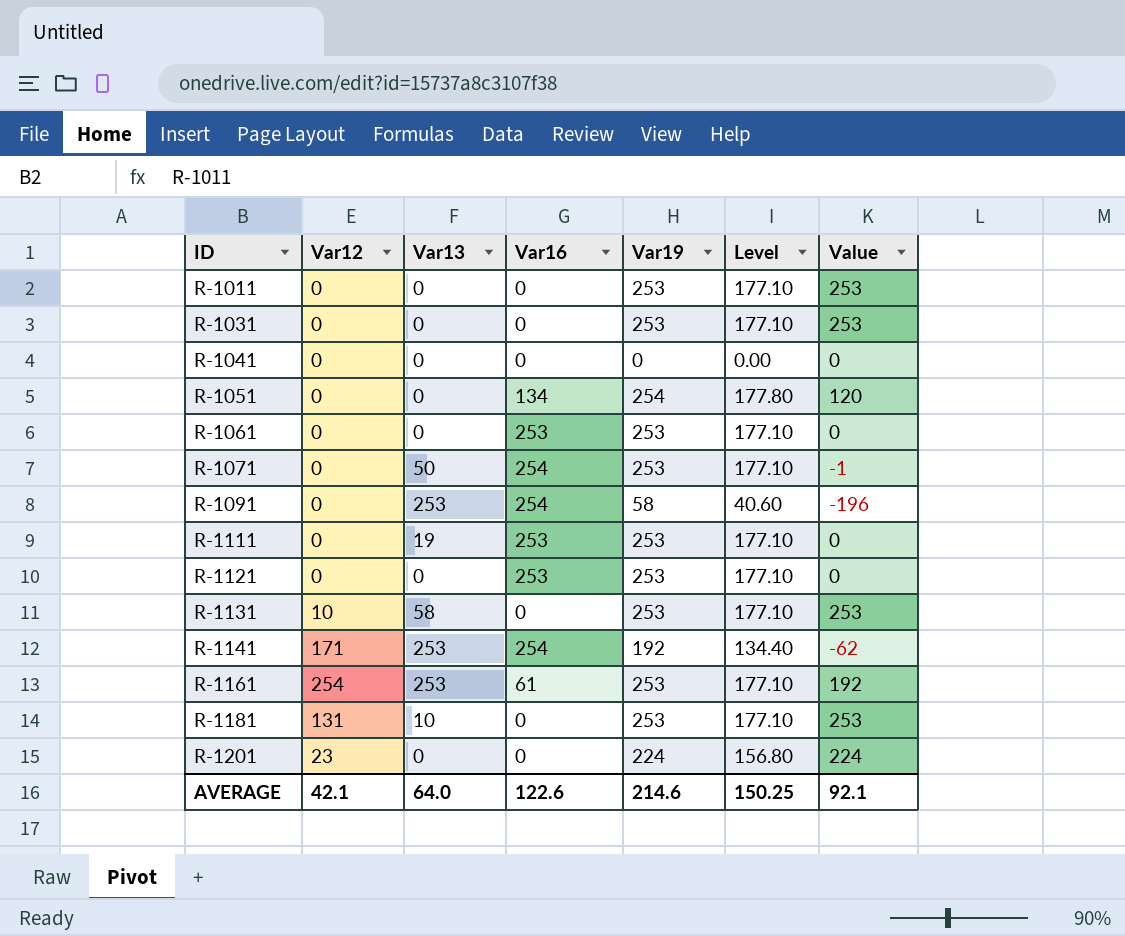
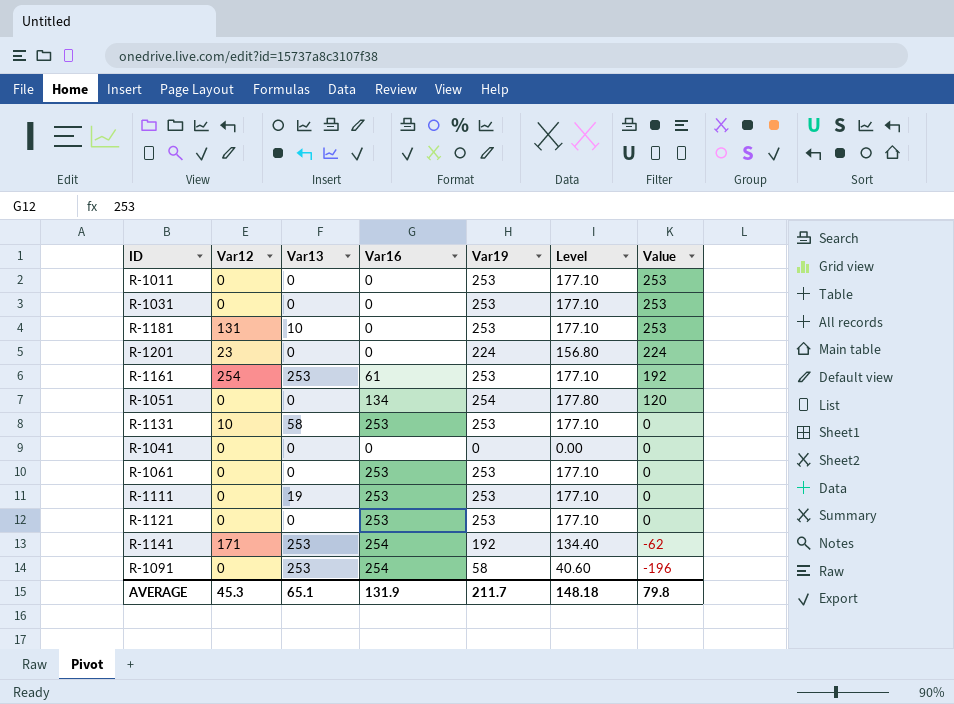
row order: ID ascending -> Value descending
row R-1071: 0 | 50 | 254 | 253 | 177.10 | -1 -> none
R-1131 | Var16: 0 -> 253
R-1131 | Value: 253 -> 0
AVERAGE | Var12: 42.1 -> 45.3
AVERAGE | Var13: 64.0 -> 65.1
AVERAGE | Var16: 122.6 -> 131.9
AVERAGE | Var19: 214.6 -> 211.7
AVERAGE | Level: 150.25 -> 148.18
AVERAGE | Value: 92.1 -> 79.8

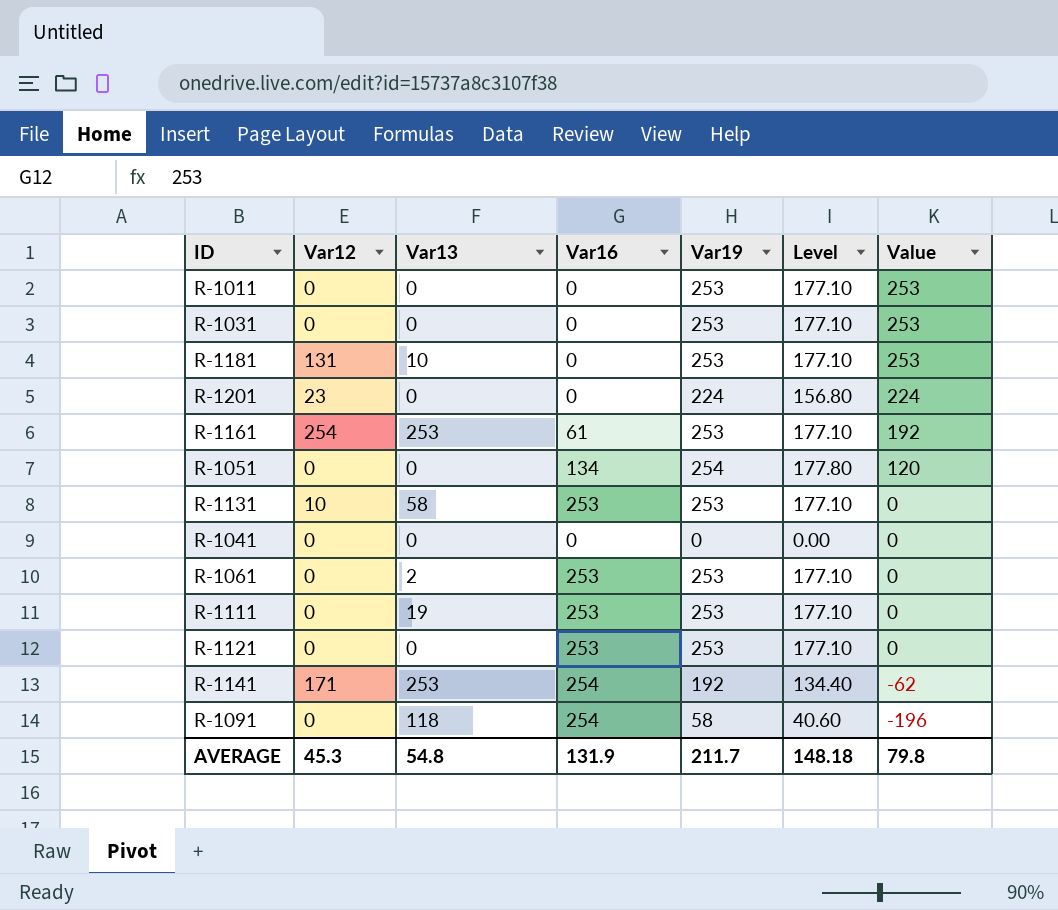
R-1061 | Var13: 0 -> 2
R-1091 | Var13: 253 -> 118
AVERAGE | Var13: 65.1 -> 54.8

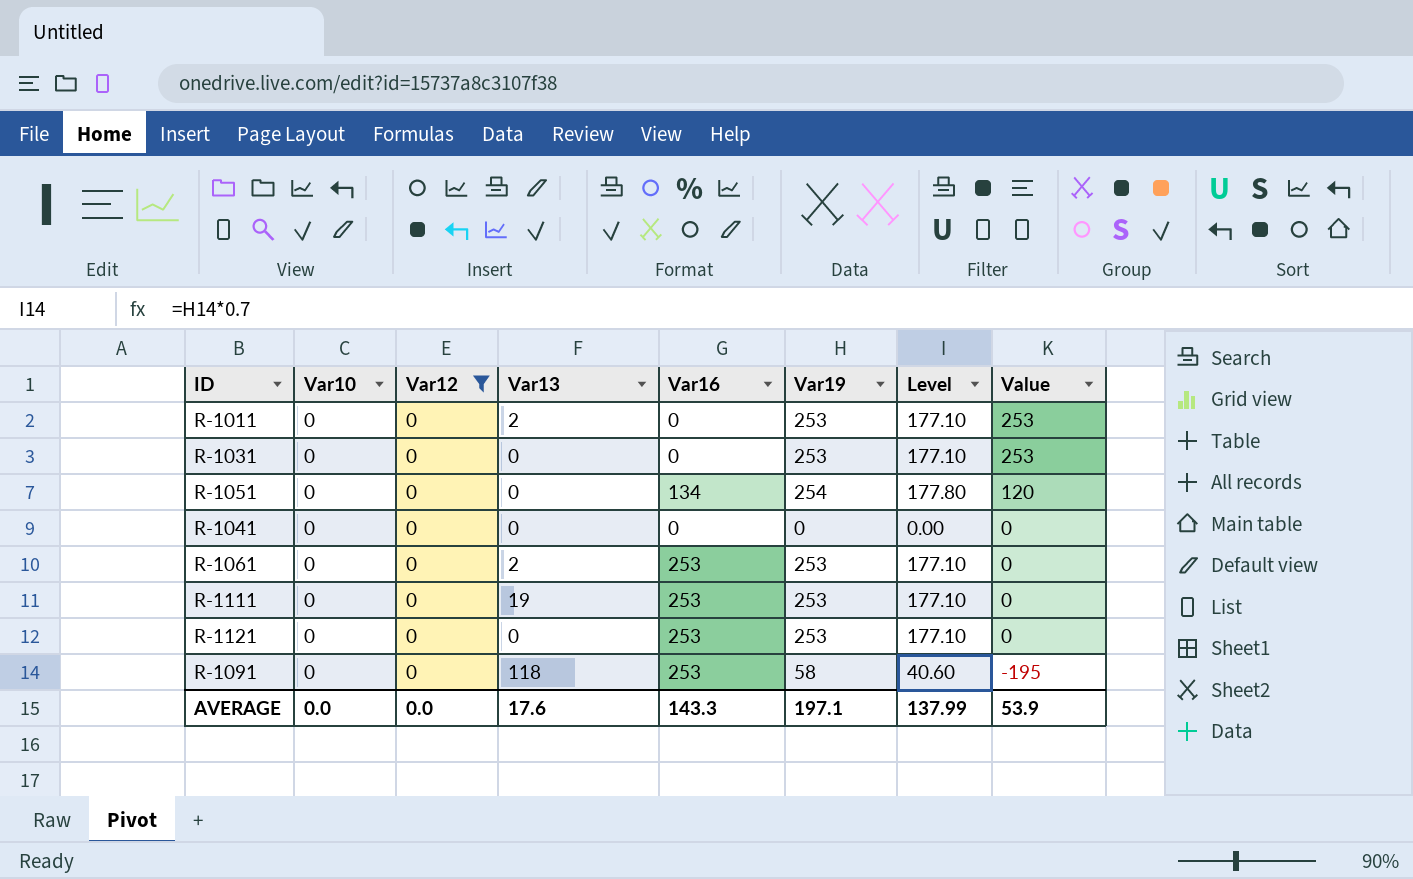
filter: none -> Var12 = 0
column Var10 | position: none -> 2
R-1011 | Var13: 0 -> 2
R-1091 | Var16: 254 -> 253
R-1091 | Value: -196 -> -195
AVERAGE | Var12: 45.3 -> 0.0
AVERAGE | Var13: 54.8 -> 17.6
AVERAGE | Var16: 131.9 -> 143.3
AVERAGE | Var19: 211.7 -> 197.1
AVERAGE | Level: 148.18 -> 137.99
AVERAGE | Value: 79.8 -> 53.9

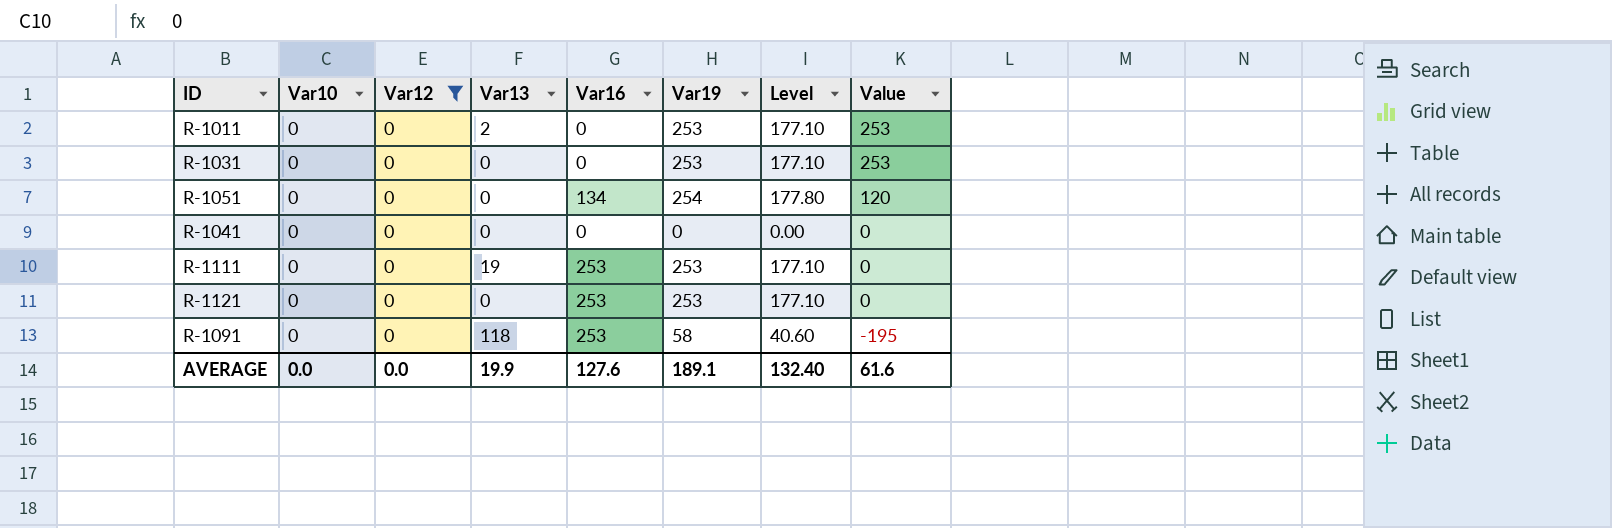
row R-1061: 0 | 0 | 2 | 253 | 253 | 177.10 | 0 -> none
AVERAGE | Var13: 17.6 -> 19.9
AVERAGE | Var16: 143.3 -> 127.6
AVERAGE | Var19: 197.1 -> 189.1
AVERAGE | Level: 137.99 -> 132.40
AVERAGE | Value: 53.9 -> 61.6

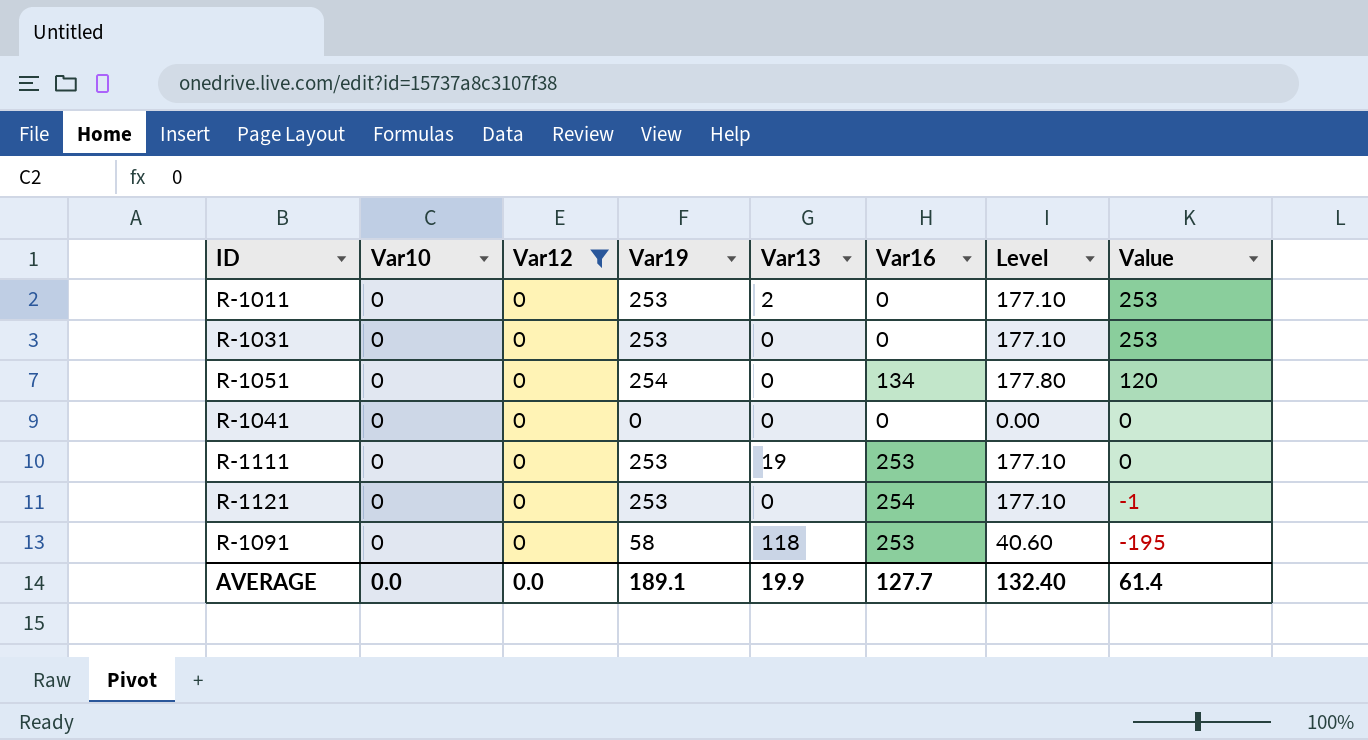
column Var19 | position: 6 -> 4
R-1121 | Var16: 253 -> 254
R-1121 | Value: 0 -> -1
AVERAGE | Var16: 127.6 -> 127.7
AVERAGE | Value: 61.6 -> 61.4

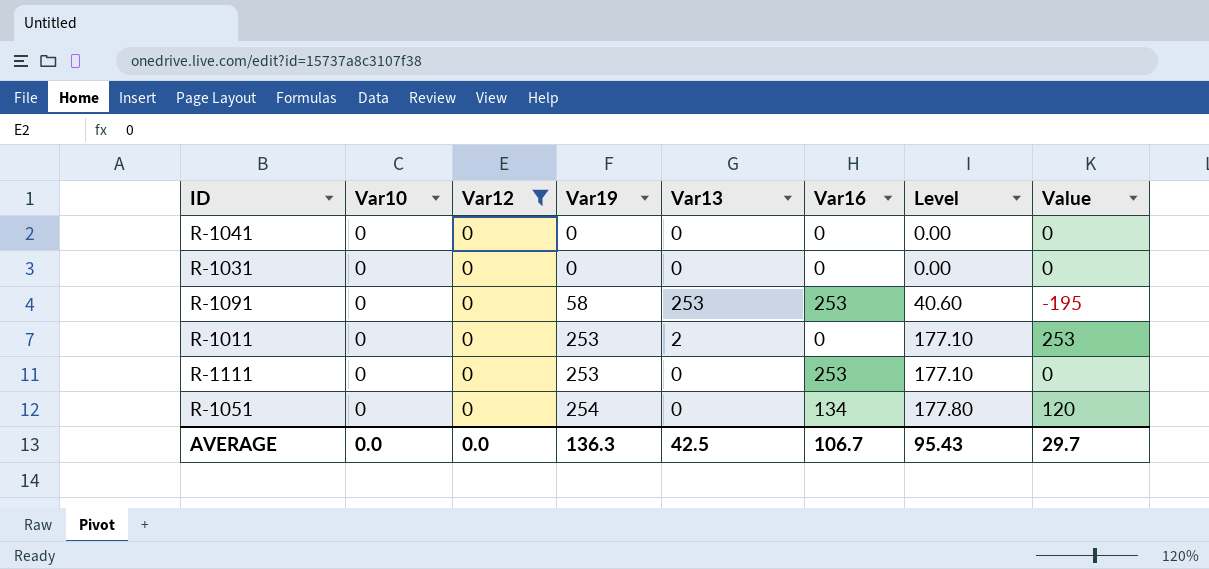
row order: Value descending -> Var19 ascending
row R-1121: 0 | 0 | 253 | 0 | 254 | 177.10 | -1 -> none
R-1031 | Var19: 253 -> 0
R-1031 | Level: 177.10 -> 0.00
R-1031 | Value: 253 -> 0
R-1091 | Var13: 118 -> 253
R-1111 | Var13: 19 -> 0
AVERAGE | Var19: 189.1 -> 136.3
AVERAGE | Var13: 19.9 -> 42.5
AVERAGE | Var16: 127.7 -> 106.7
AVERAGE | Level: 132.40 -> 95.43
AVERAGE | Value: 61.4 -> 29.7

